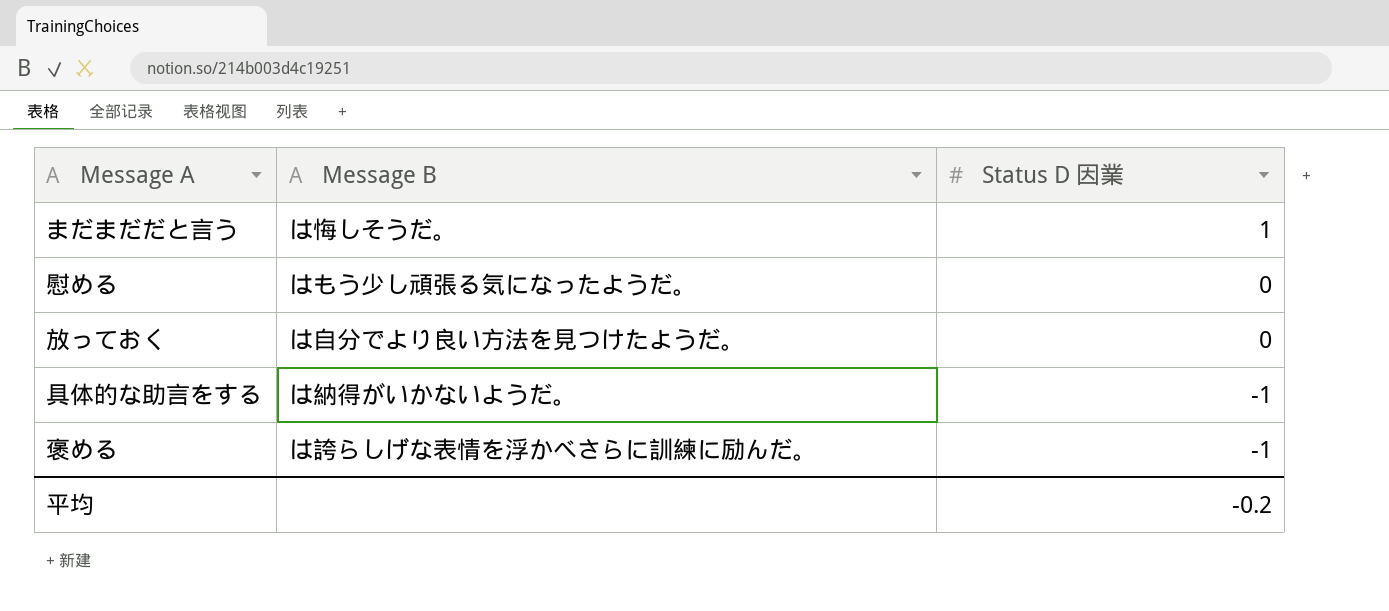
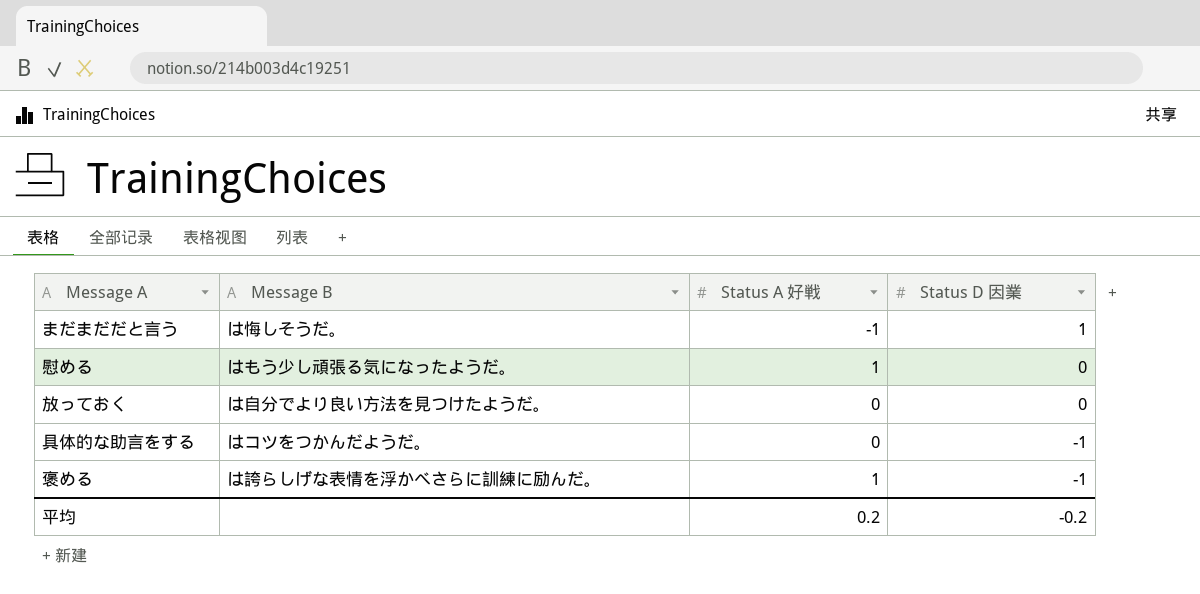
column Status A 好戦 | position: none -> 3
具体的な助言をする | Message B: は納得がいかないようだ。 -> はコツをつかんだようだ。

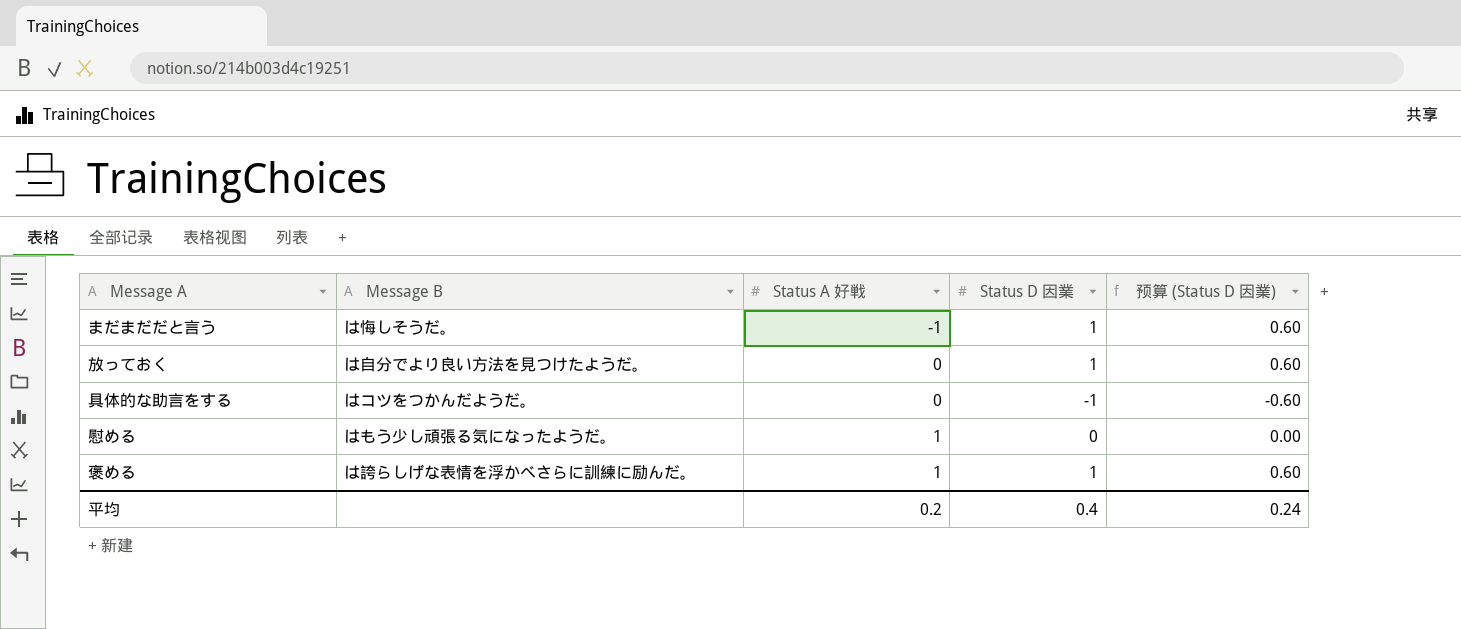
row order: Status D 因業 descending -> Status A 好戦 ascending
column 预算 (Status D 因業) | formula: none -> [Status D 因業] * 0.6
放っておく | Status D 因業: 0 -> 1
褒める | Status D 因業: -1 -> 1
平均 | Status D 因業: -0.2 -> 0.4

